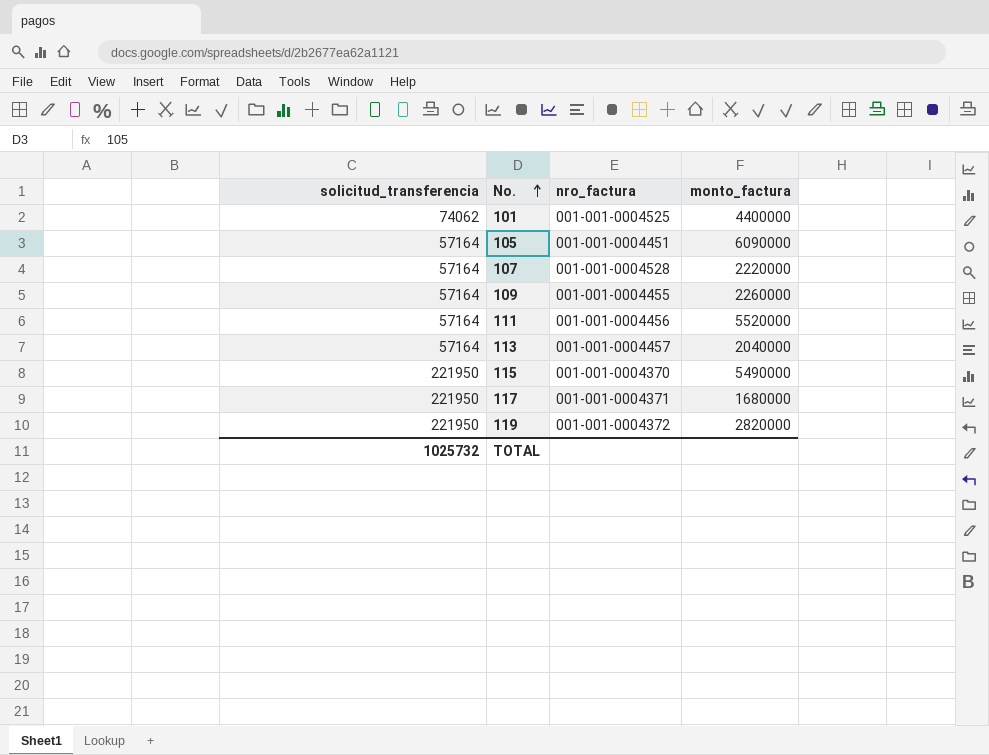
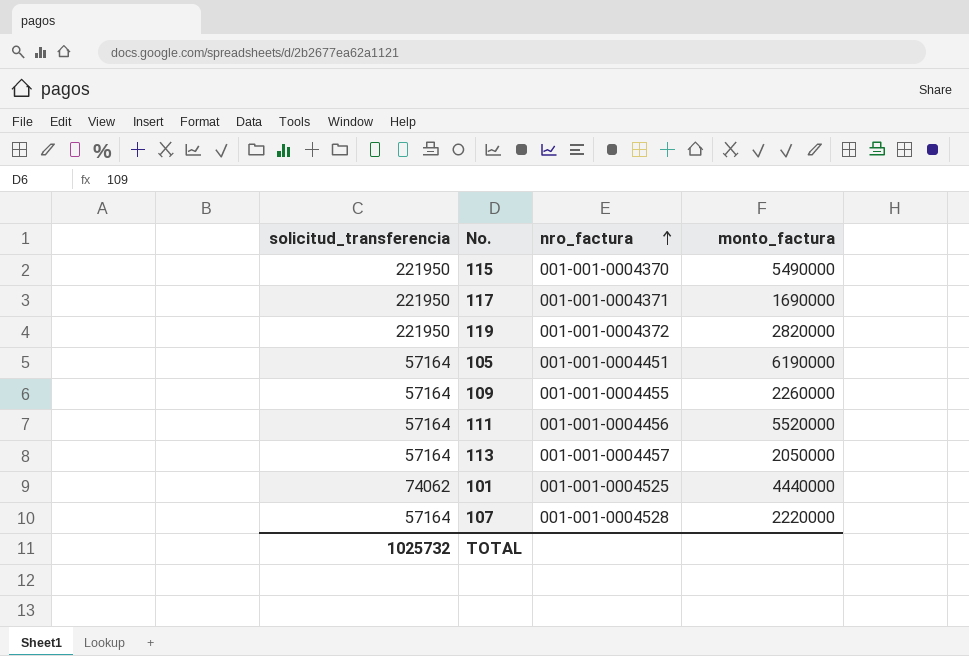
row order: No. ascending -> nro_factura ascending
117 | monto_factura: 1680000 -> 1690000
105 | monto_factura: 6090000 -> 6190000
113 | monto_factura: 2040000 -> 2050000
101 | monto_factura: 4400000 -> 4440000

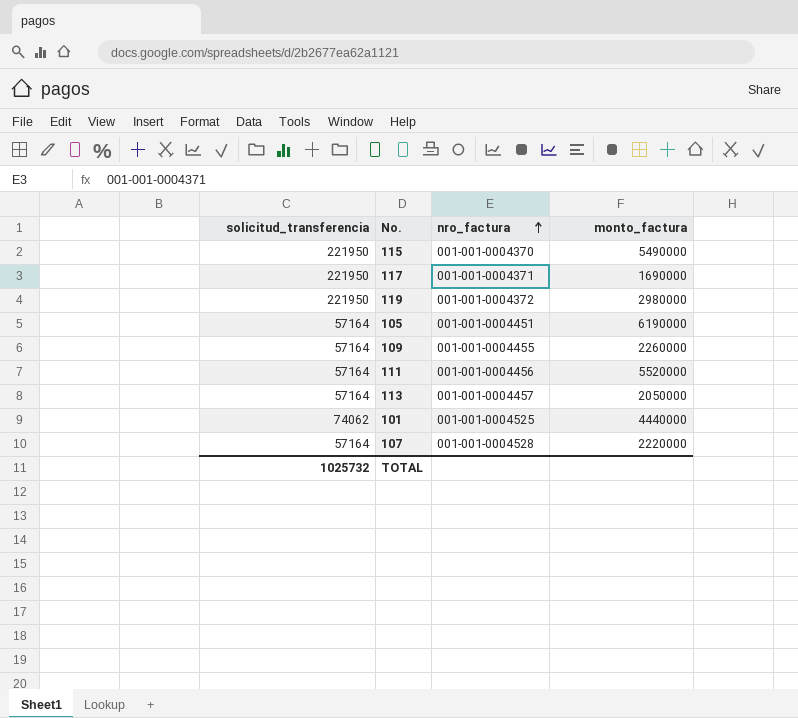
119 | monto_factura: 2820000 -> 2980000

